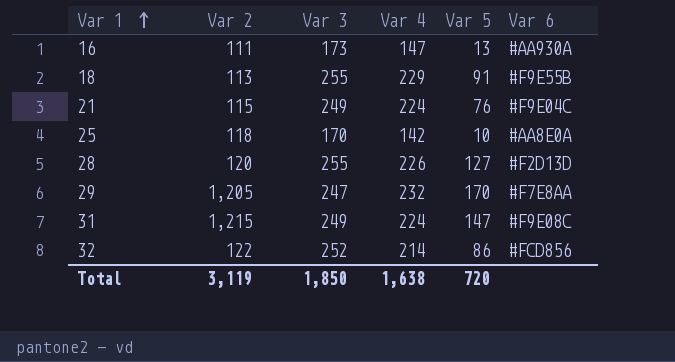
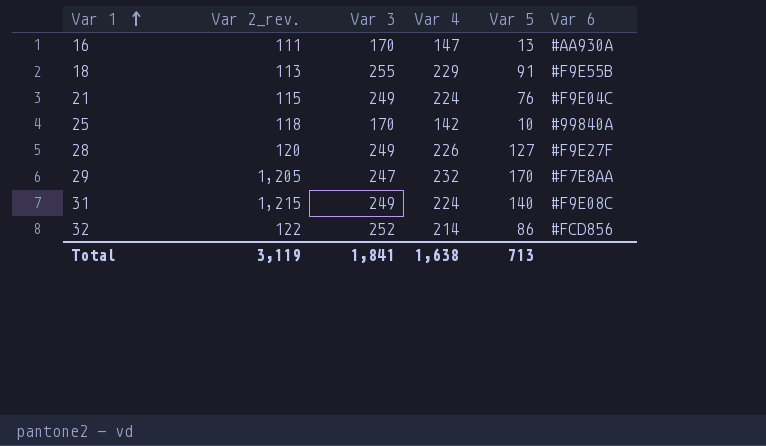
column name: Var 2 -> Var 2_rev.
16 | Var 3: 173 -> 170
25 | Var 6: #AA8E0A -> #99840A
28 | Var 3: 255 -> 249
28 | Var 6: #F2D13D -> #F9E27F
31 | Var 5: 147 -> 140
Total | Var 3: 1,850 -> 1,841
Total | Var 5: 720 -> 713

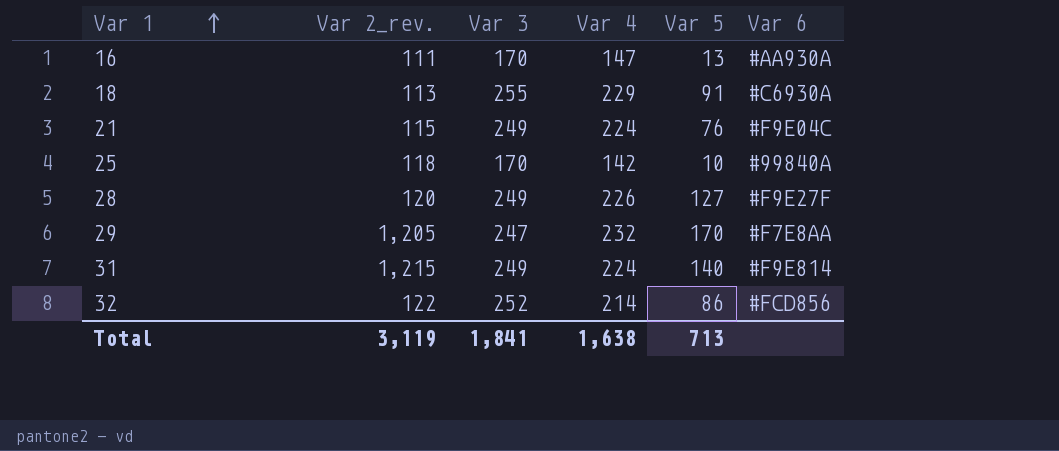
18 | Var 6: #F9E55B -> #C6930A
31 | Var 6: #F9E08C -> #F9E814

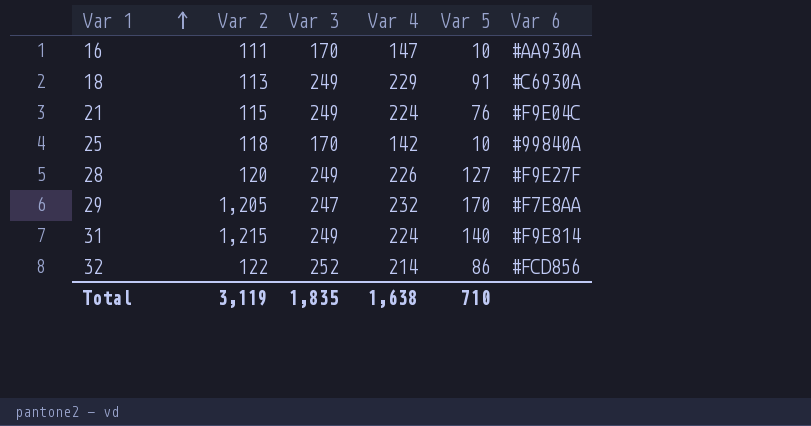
column name: Var 2_rev. -> Var 2
16 | Var 5: 13 -> 10
18 | Var 3: 255 -> 249
Total | Var 3: 1,841 -> 1,835
Total | Var 5: 713 -> 710

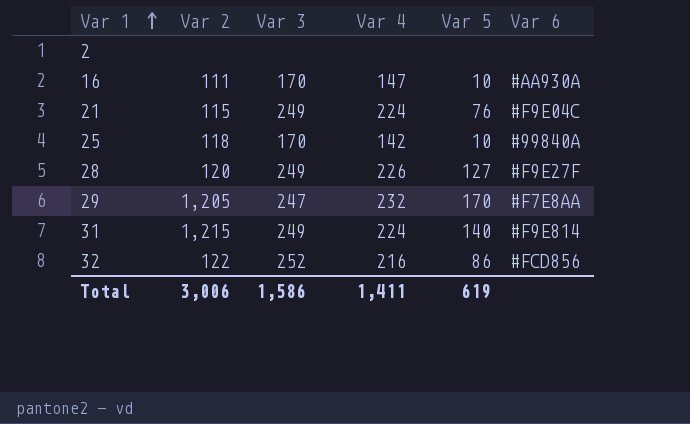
row 18: 113 | 249 | 229 | 91 | #C6930A -> none
row 2: none -> none | none | none | none | none
32 | Var 4: 214 -> 216
Total | Var 2: 3,119 -> 3,006
Total | Var 3: 1,835 -> 1,586
Total | Var 4: 1,638 -> 1,411
Total | Var 5: 710 -> 619

